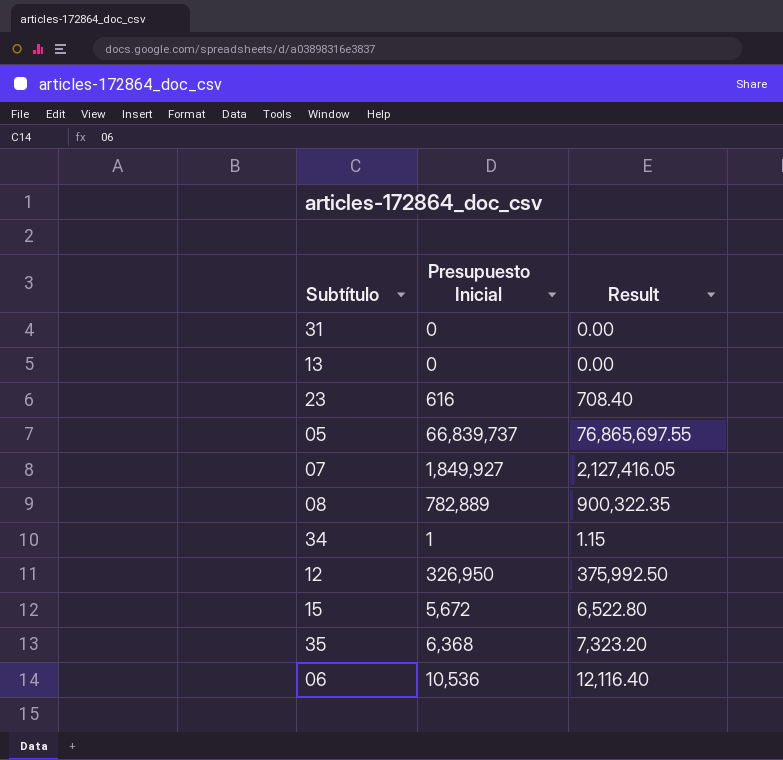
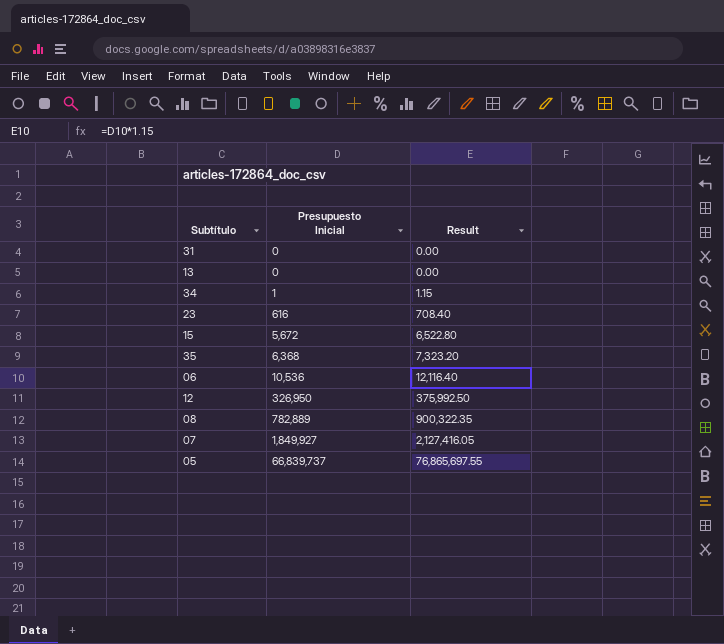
row order: none -> Presupuesto Inicial ascending

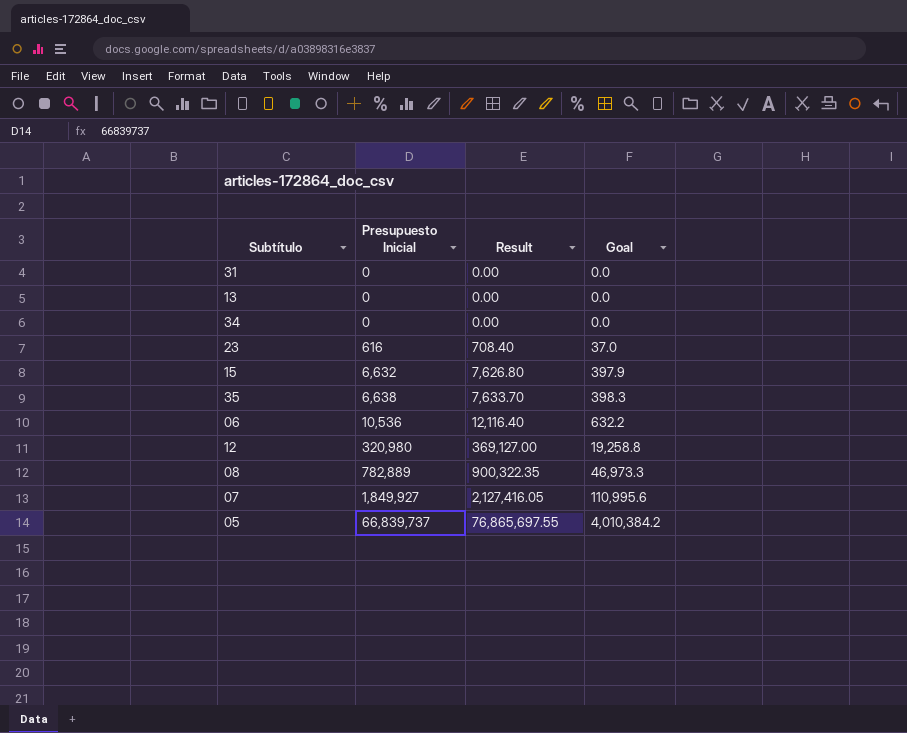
column Goal | formula: none -> [Presupuesto Inicial] * 0.06
34 | Presupuesto Inicial: 1 -> 0
34 | Result: 1.15 -> 0.00
15 | Presupuesto Inicial: 5,672 -> 6,632
15 | Result: 6,522.80 -> 7,626.80
35 | Presupuesto Inicial: 6,368 -> 6,638
35 | Result: 7,323.20 -> 7,633.70
12 | Presupuesto Inicial: 326,950 -> 320,980
12 | Result: 375,992.50 -> 369,127.00

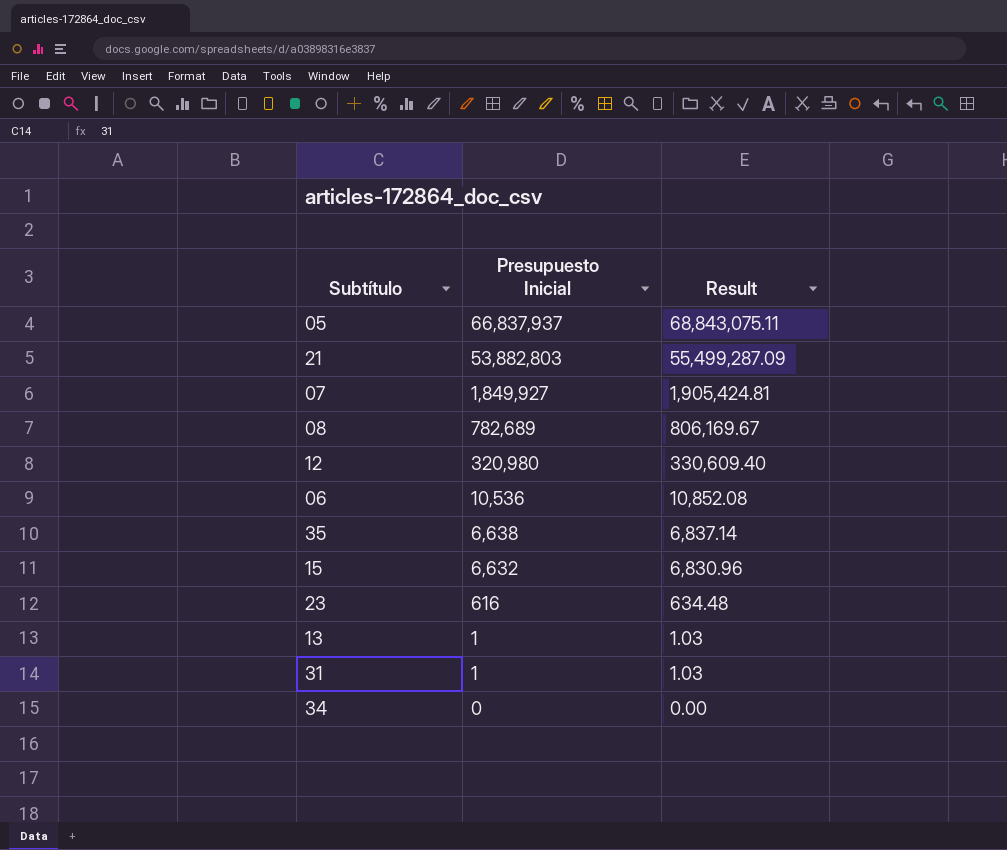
row order: Presupuesto Inicial ascending -> Presupuesto Inicial descending
column Goal | formula: [Presupuesto Inicial] * 0.06 -> none
column Result | formula: [Presupuesto Inicial] * 1.15 -> [Presupuesto Inicial] * 1.03
05 | Presupuesto Inicial: 66,839,737 -> 66,837,937
row 21: none -> 53,882,803 | 55,499,287.09
08 | Presupuesto Inicial: 782,889 -> 782,689
13 | Presupuesto Inicial: 0 -> 1
31 | Presupuesto Inicial: 0 -> 1

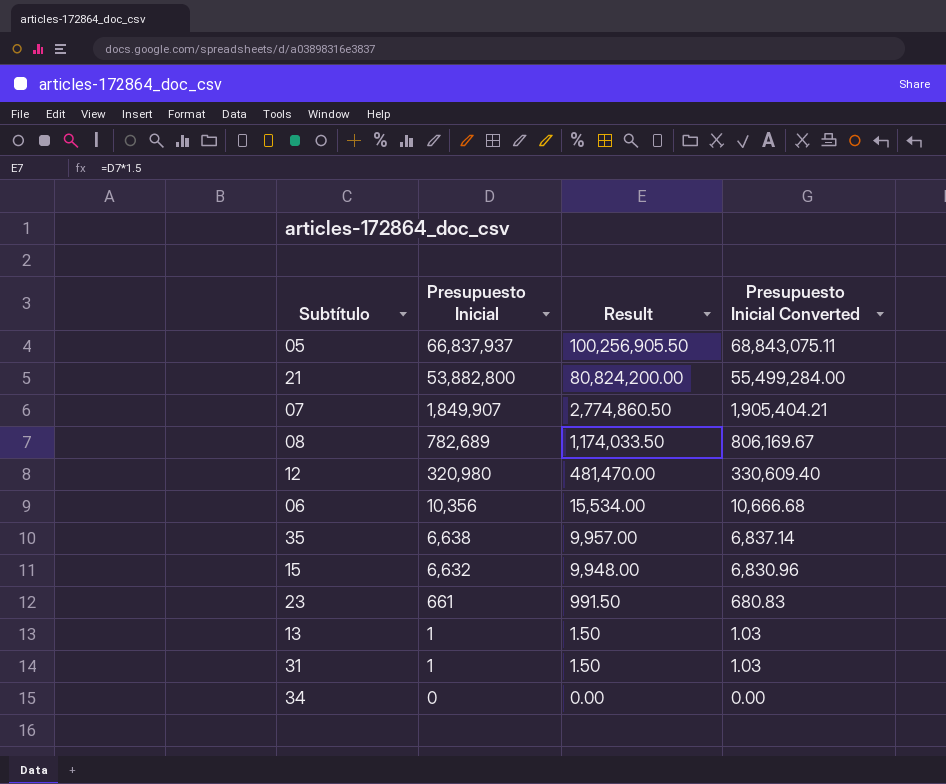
column Result | formula: [Presupuesto Inicial] * 1.03 -> [Presupuesto Inicial] * 1.5
column Presupuesto Inicial Converted | formula: none -> [Presupuesto Inicial] * 1.03
21 | Presupuesto Inicial: 53,882,803 -> 53,882,800
07 | Presupuesto Inicial: 1,849,927 -> 1,849,907
06 | Presupuesto Inicial: 10,536 -> 10,356
23 | Presupuesto Inicial: 616 -> 661

